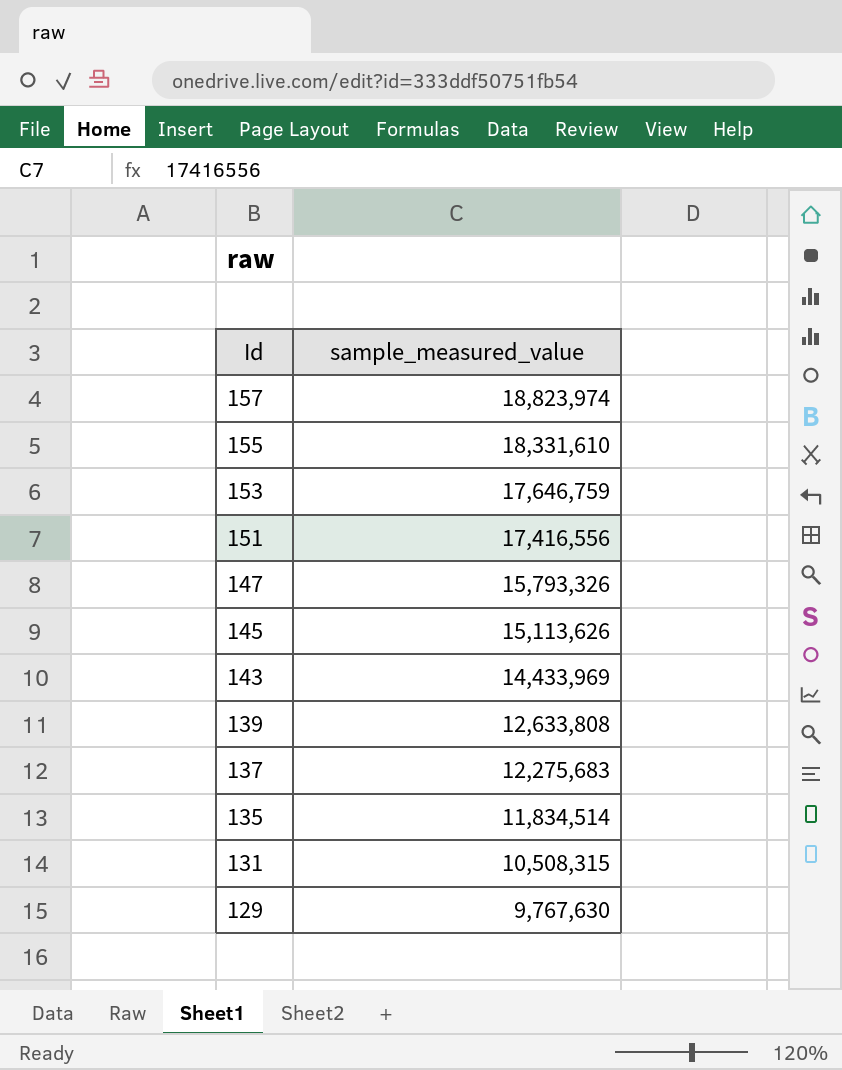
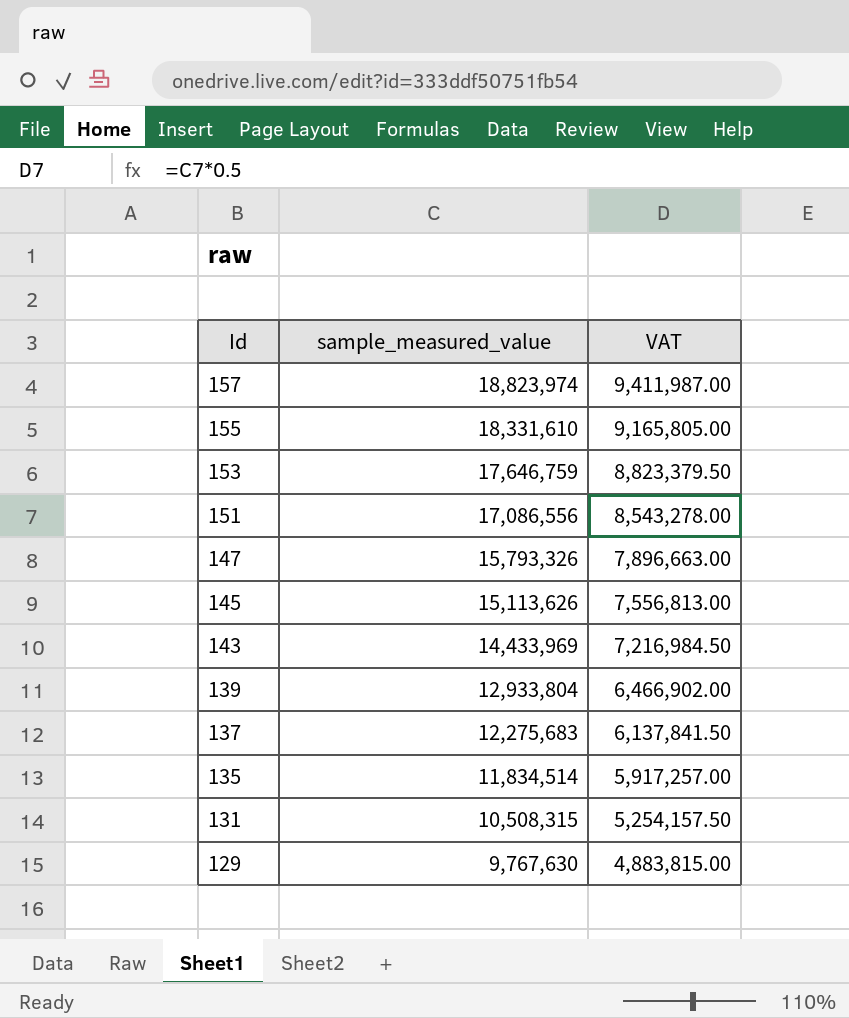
column VAT | formula: none -> [sample_measured_value] * 0.5
151 | sample_measured_value: 17,416,556 -> 17,086,556
139 | sample_measured_value: 12,633,808 -> 12,933,804

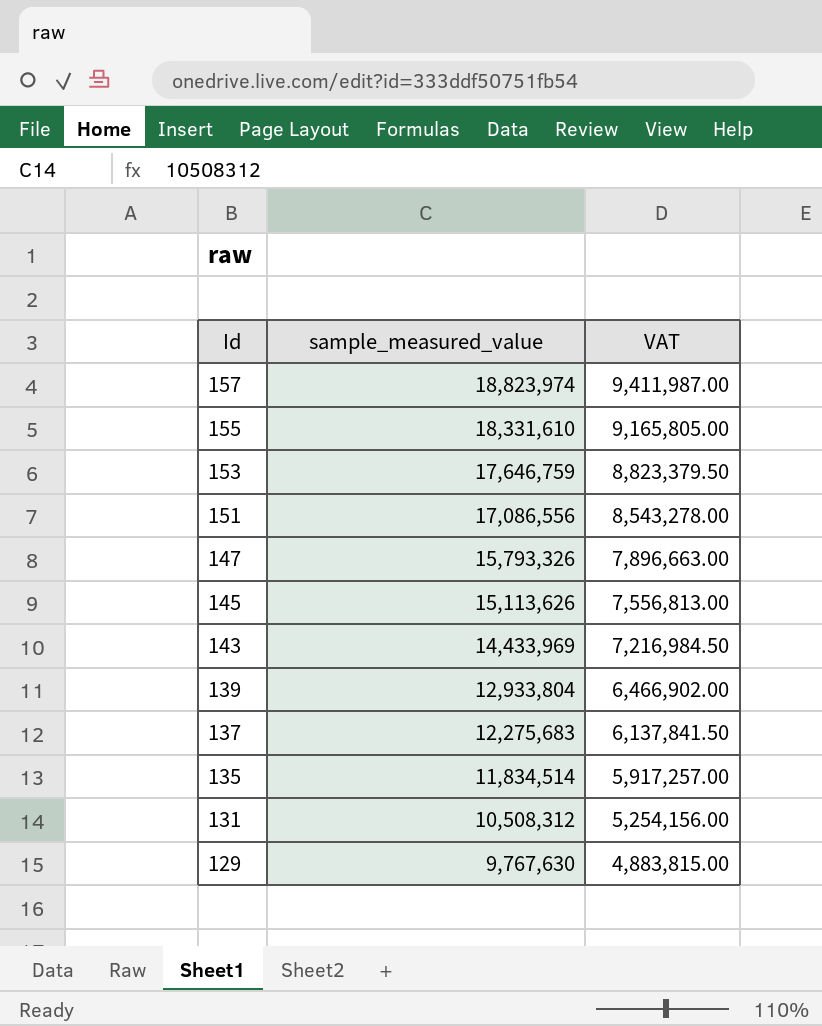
131 | sample_measured_value: 10,508,315 -> 10,508,312
131 | VAT: 5,254,157.50 -> 5,254,156.00

